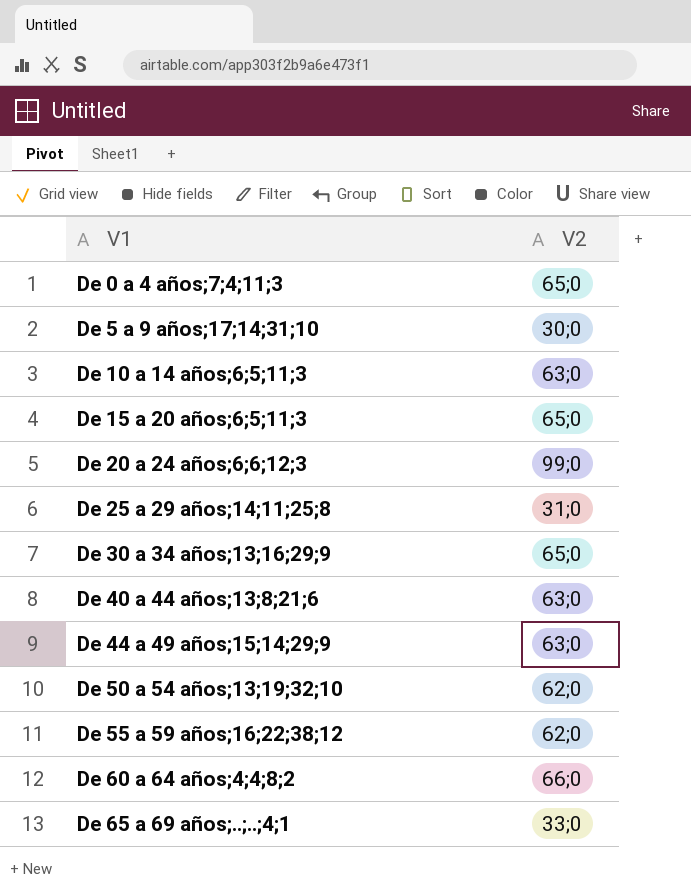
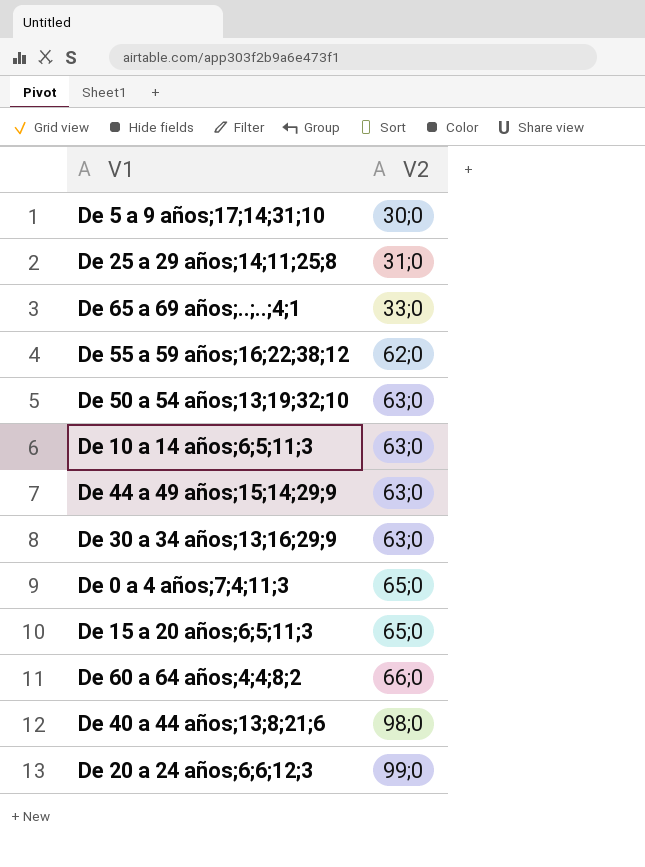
row order: V1 ascending -> V2 ascending
De 50 a 54 años;13;19;32;10 | V2: 62;0 -> 63;0
De 30 a 34 años;13;16;29;9 | V2: 65;0 -> 63;0
De 40 a 44 años;13;8;21;6 | V2: 63;0 -> 98;0

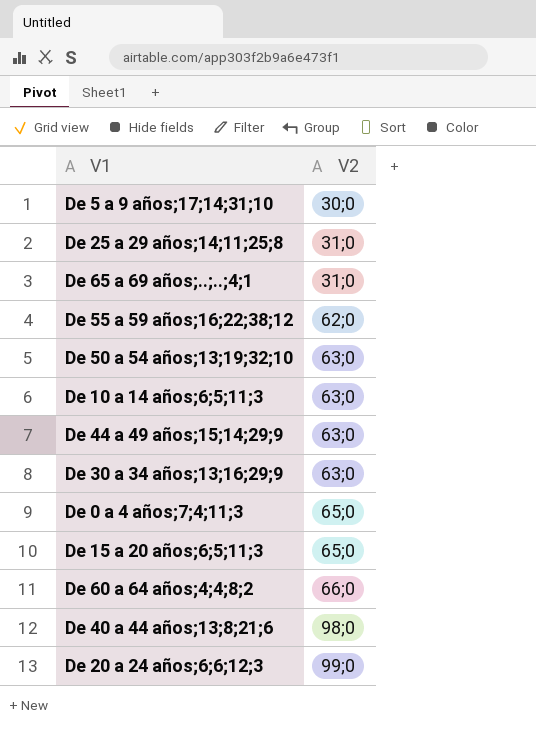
De 65 a 69 años;..;..;4;1 | V2: 33;0 -> 31;0

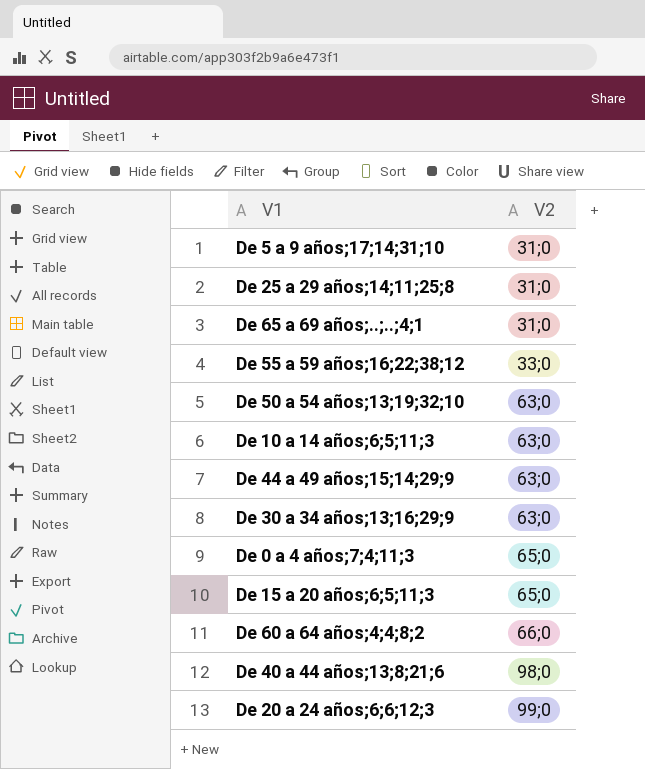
De 5 a 9 años;17;14;31;10 | V2: 30;0 -> 31;0
De 55 a 59 años;16;22;38;12 | V2: 62;0 -> 33;0

